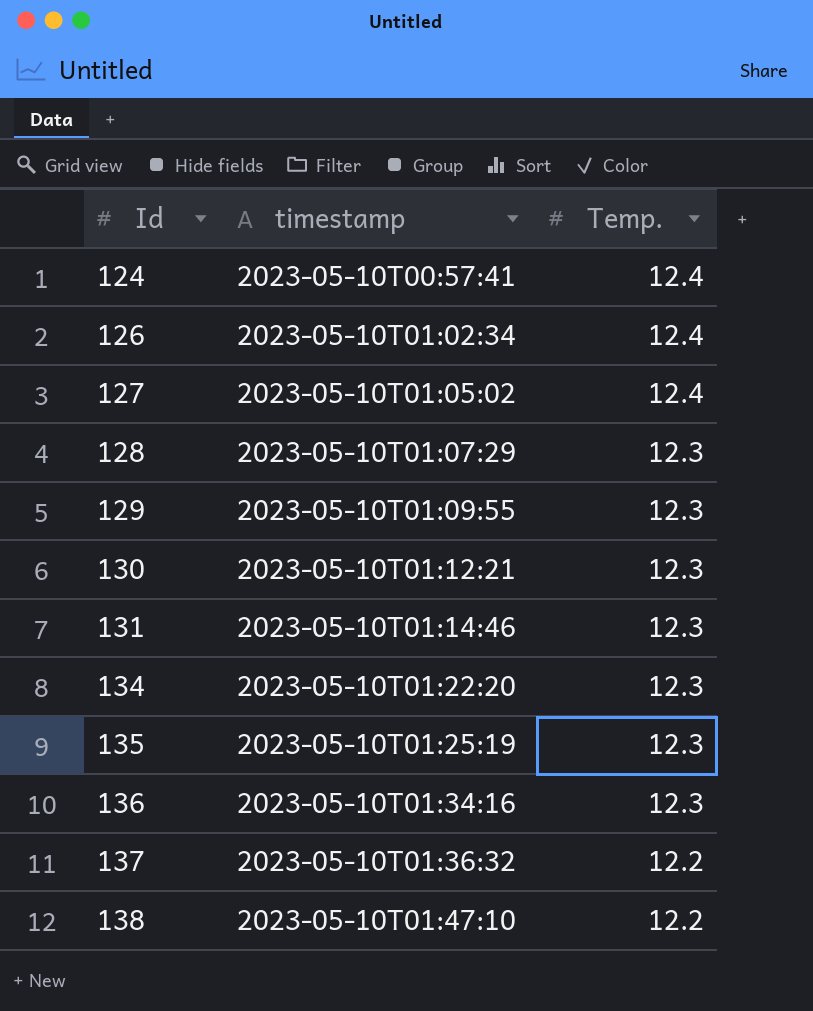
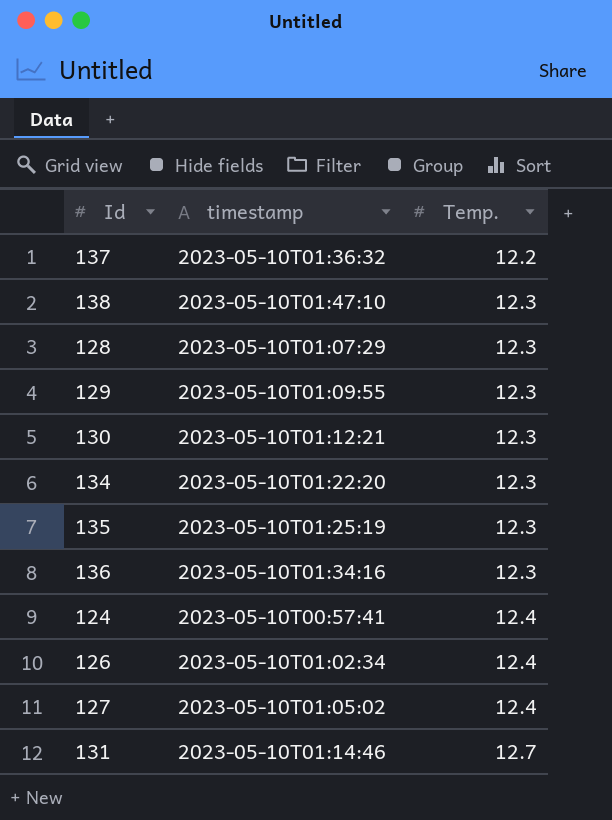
row order: Id ascending -> Temp. ascending
138 | Temp.: 12.2 -> 12.3
131 | Temp.: 12.3 -> 12.7

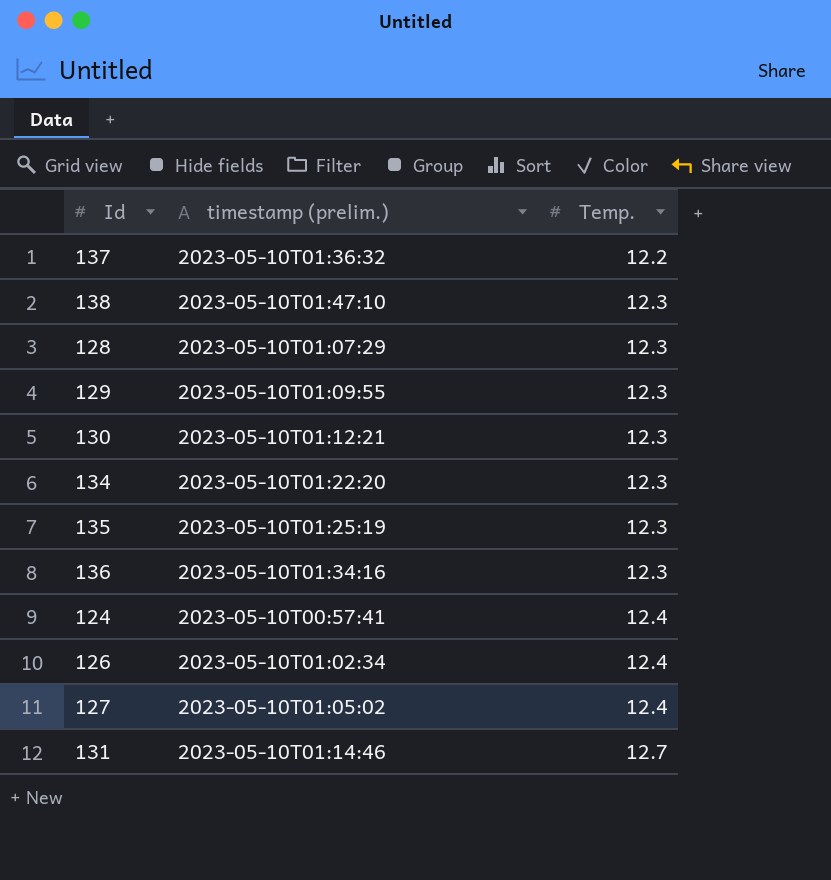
column name: timestamp -> timestamp (prelim.)

